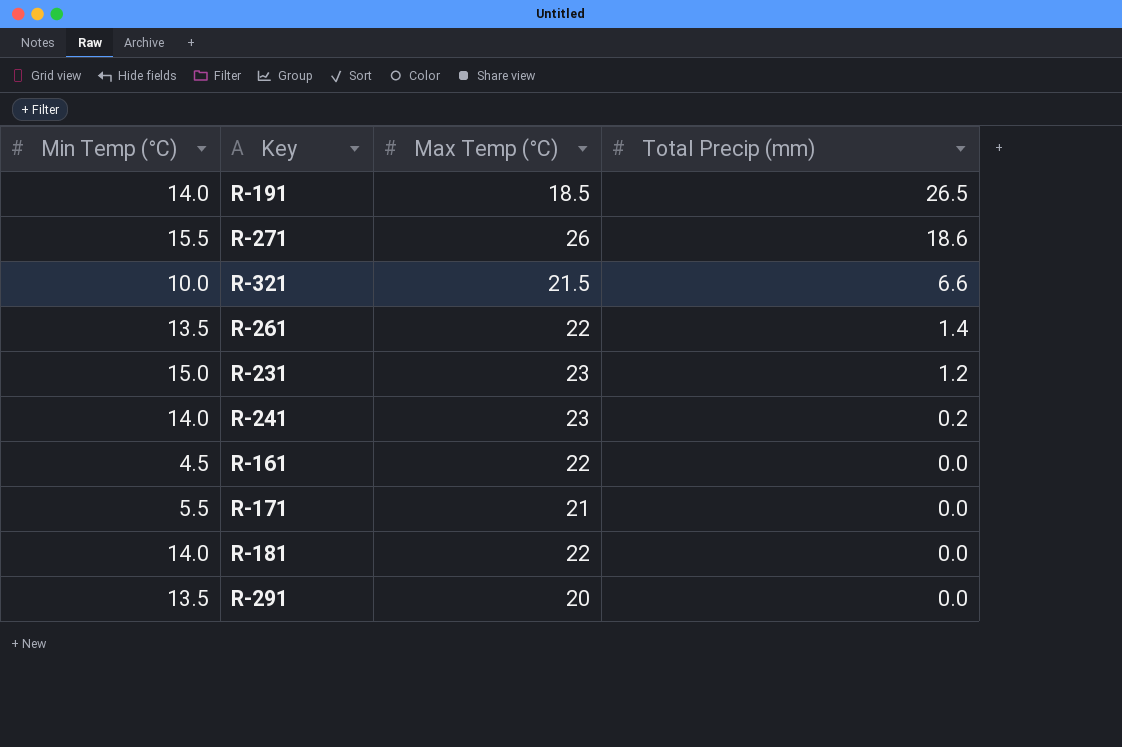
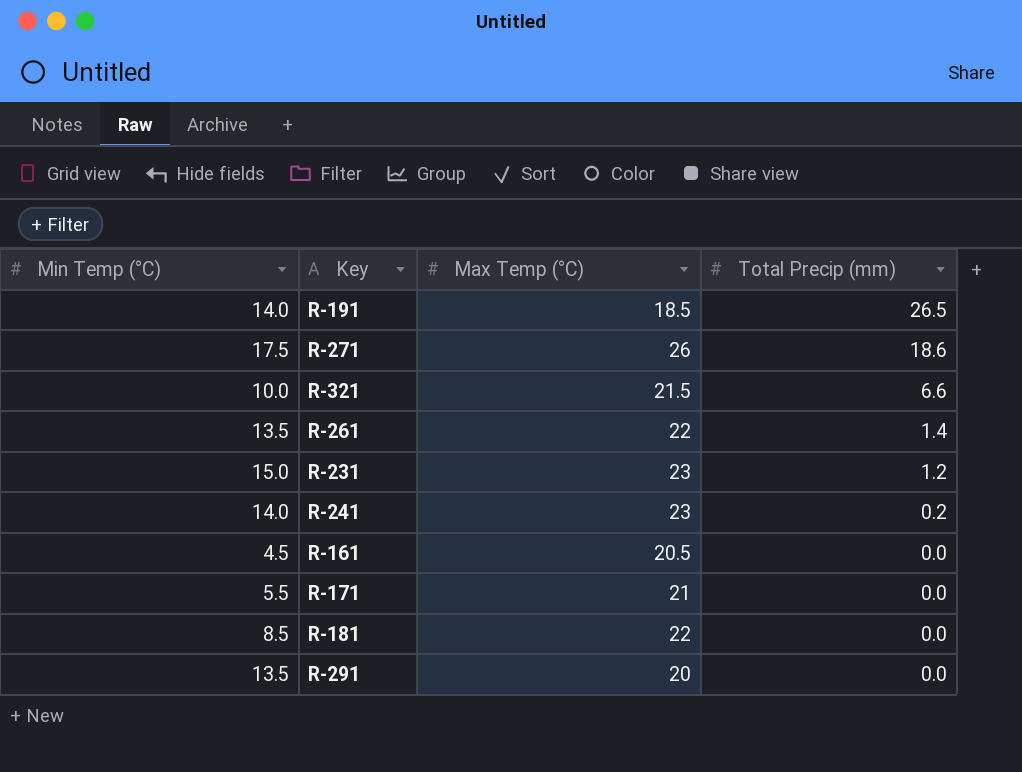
R-271 | Min Temp (°C): 15.5 -> 17.5
R-161 | Max Temp (°C): 22 -> 20.5
R-181 | Min Temp (°C): 14.0 -> 8.5

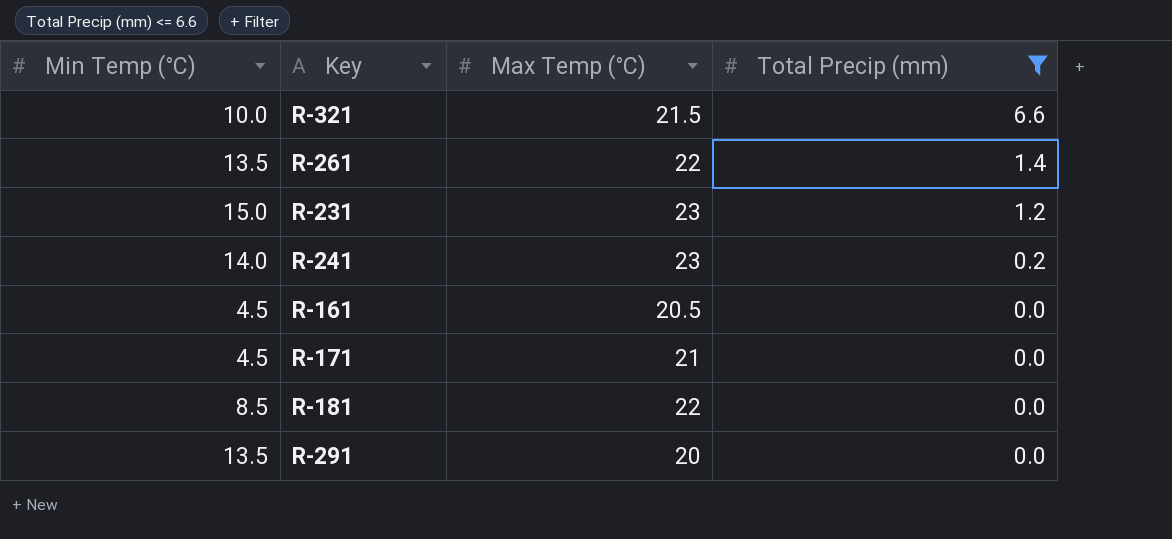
filter: none -> Total Precip (mm) <= 6.6
R-171 | Min Temp (°C): 5.5 -> 4.5

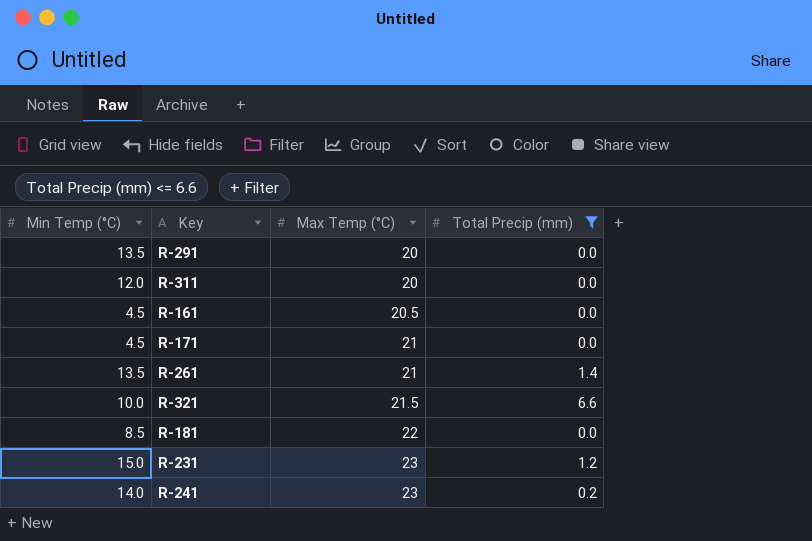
row order: Total Precip (mm) descending -> Max Temp (°C) ascending
row R-311: none -> 12.0 | 20 | 0.0
R-261 | Max Temp (°C): 22 -> 21

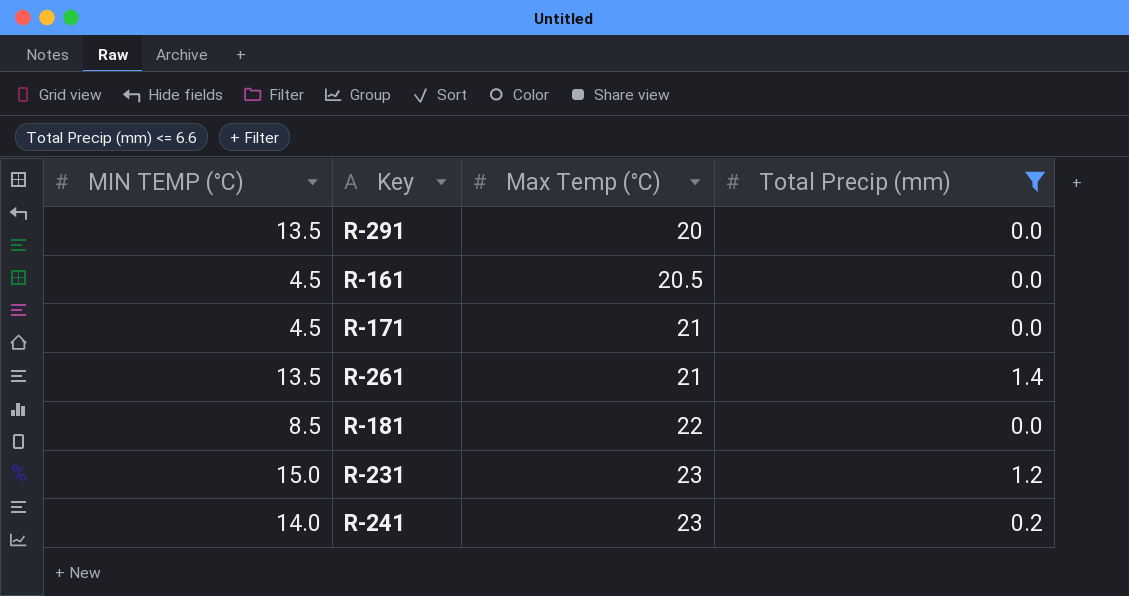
column name: Min Temp (°C) -> MIN TEMP (°C)
row R-311: 12.0 | 20 | 0.0 -> none
row R-321: 10.0 | 21.5 | 6.6 -> none

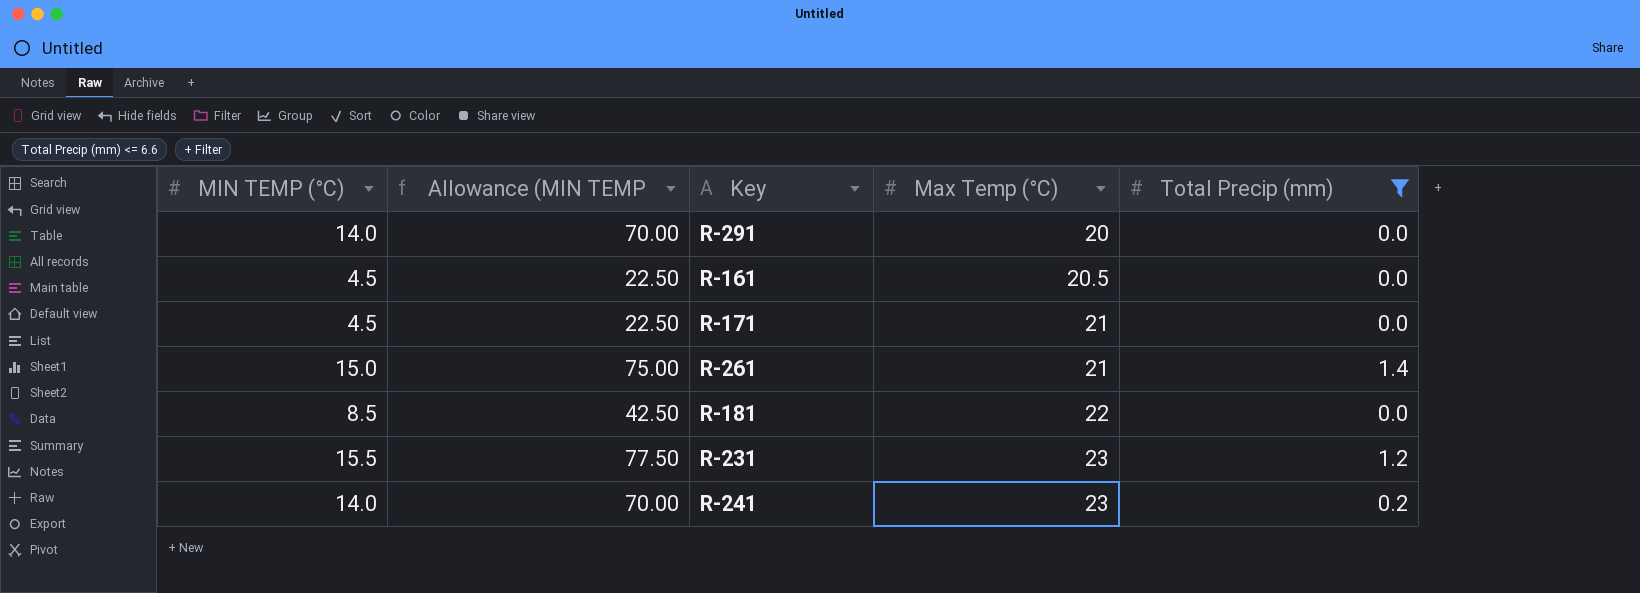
column Allowance (MIN TEMP | formula: none -> [MIN TEMP (°C)] * 5
R-291 | MIN TEMP (°C): 13.5 -> 14.0
R-261 | MIN TEMP (°C): 13.5 -> 15.0
R-231 | MIN TEMP (°C): 15.0 -> 15.5

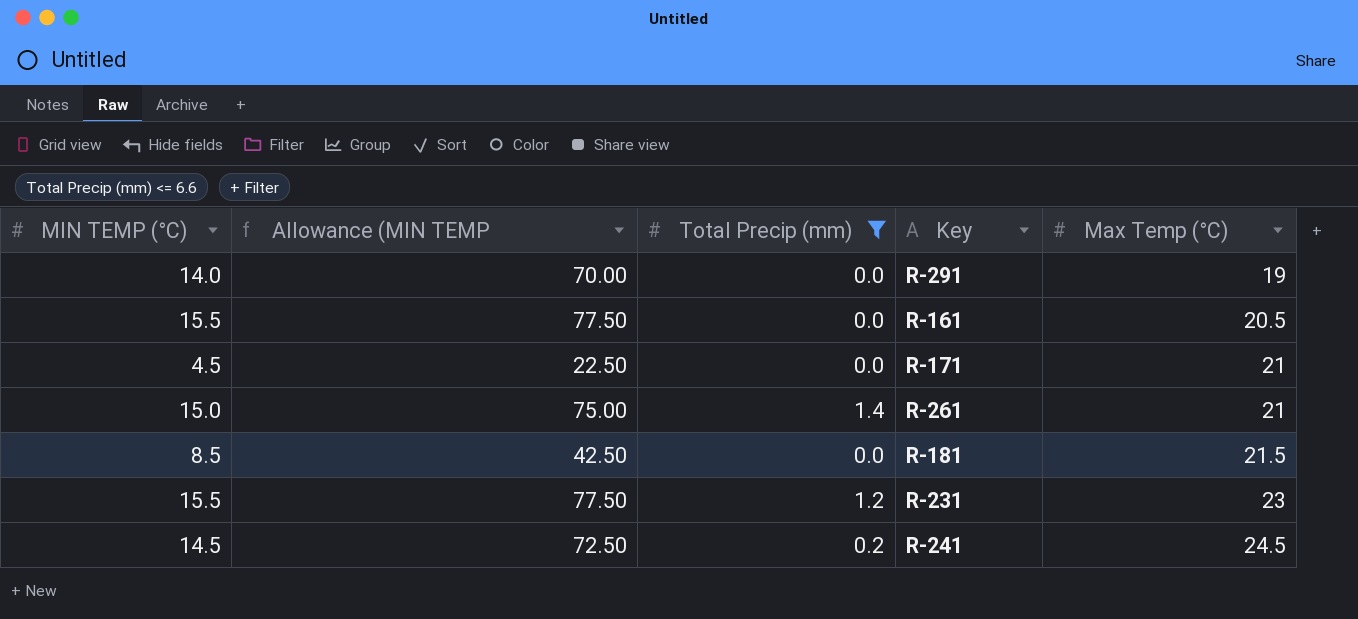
column Total Precip (mm) | position: 5 -> 3
R-291 | Max Temp (°C): 20 -> 19
R-161 | MIN TEMP (°C): 4.5 -> 15.5
R-161 | Allowance (MIN TEMP: 22.50 -> 77.50
R-181 | Max Temp (°C): 22 -> 21.5
R-241 | MIN TEMP (°C): 14.0 -> 14.5
R-241 | Allowance (MIN TEMP: 70.00 -> 72.50
R-241 | Max Temp (°C): 23 -> 24.5

